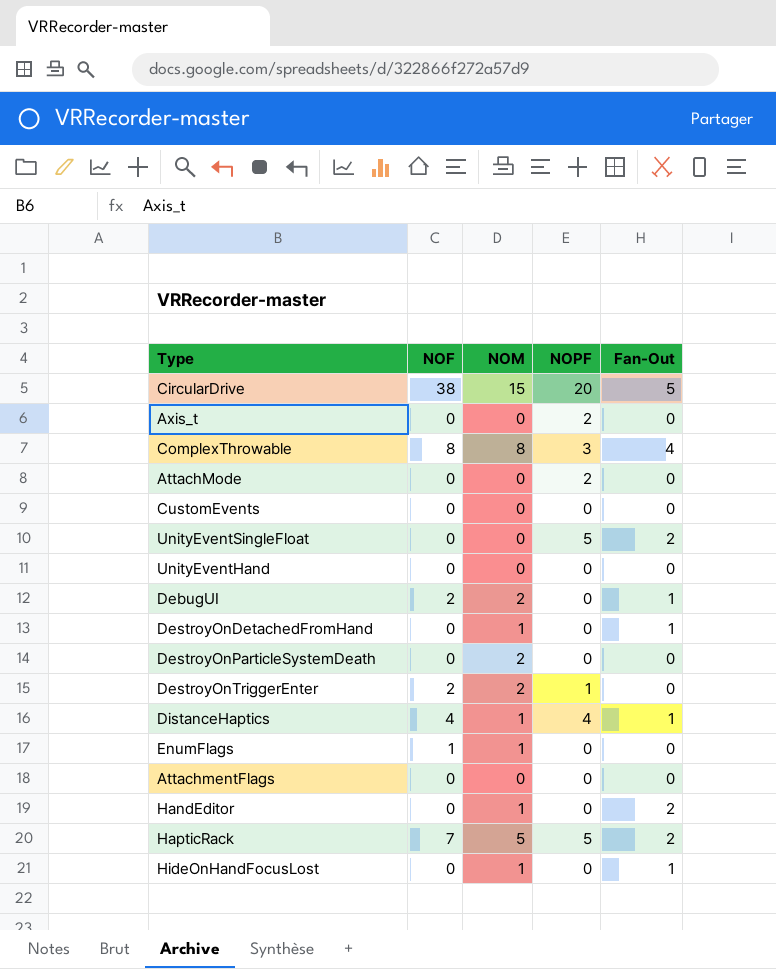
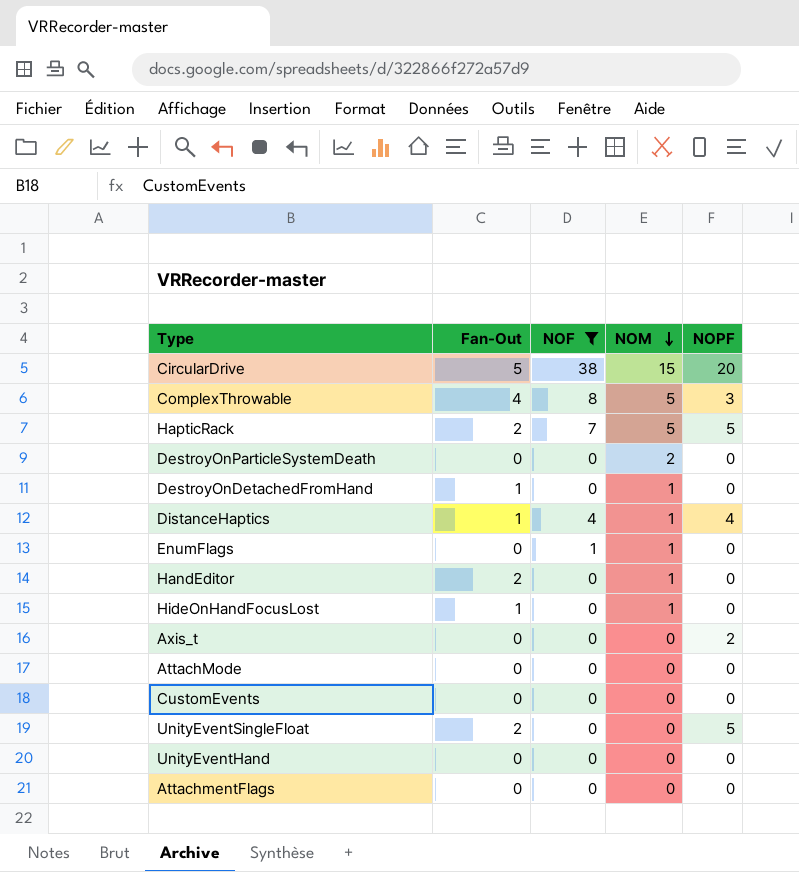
filter: none -> NOF != 2
row order: none -> NOM descending
column Fan-Out | position: 5 -> 2
ComplexThrowable | NOM: 8 -> 5
AttachMode | NOPF: 2 -> 0

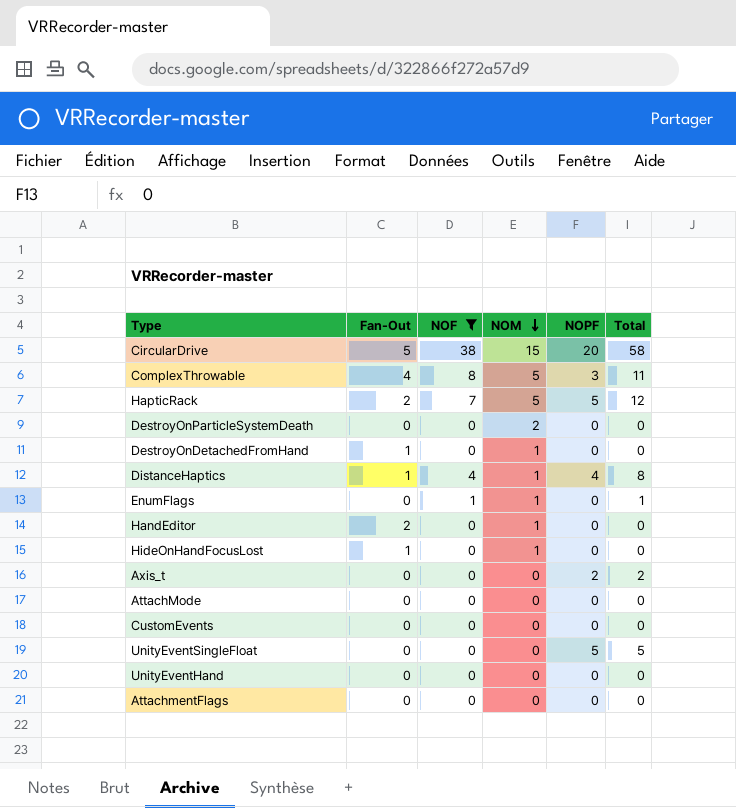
column Total | formula: none -> [NOF] + [NOPF]
UnityEventSingleFloat | Fan-Out: 2 -> 0

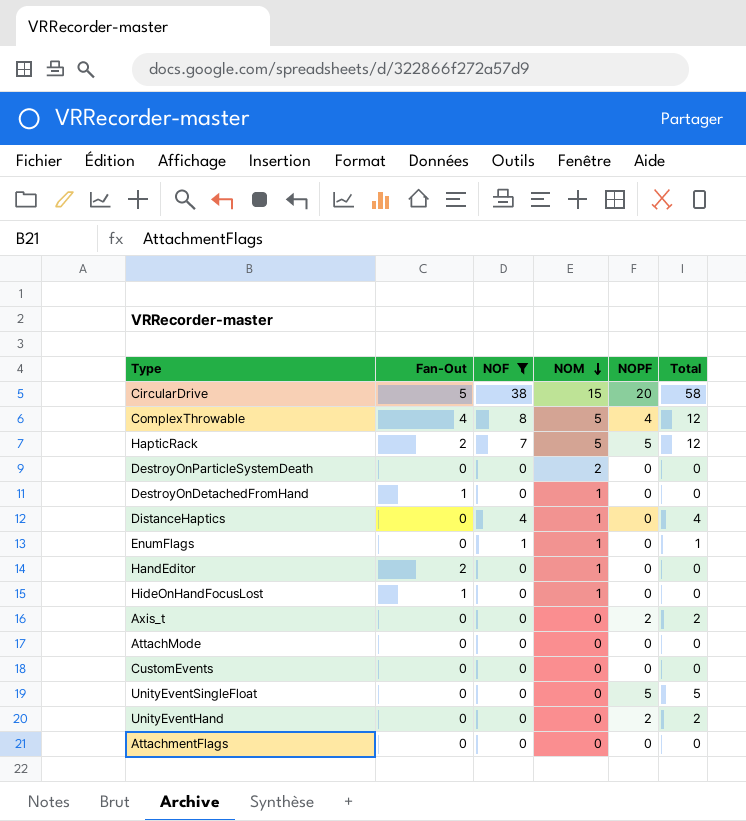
ComplexThrowable | NOPF: 3 -> 4
ComplexThrowable | Total: 11 -> 12
DistanceHaptics | Fan-Out: 1 -> 0
DistanceHaptics | NOPF: 4 -> 0
DistanceHaptics | Total: 8 -> 4
UnityEventHand | NOPF: 0 -> 2
UnityEventHand | Total: 0 -> 2

